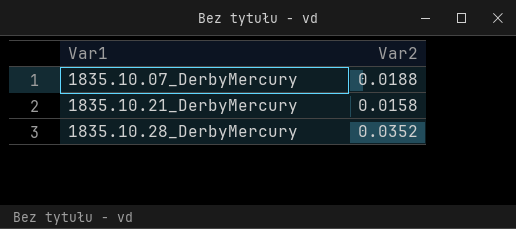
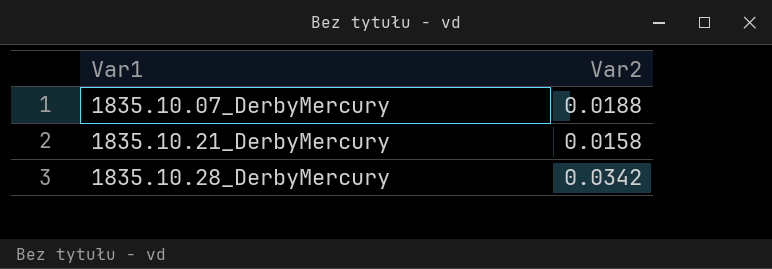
1835.10.28_DerbyMercury | Var2: 0.0352 -> 0.0342

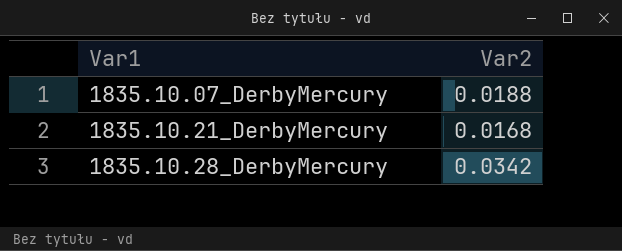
1835.10.21_DerbyMercury | Var2: 0.0158 -> 0.0168

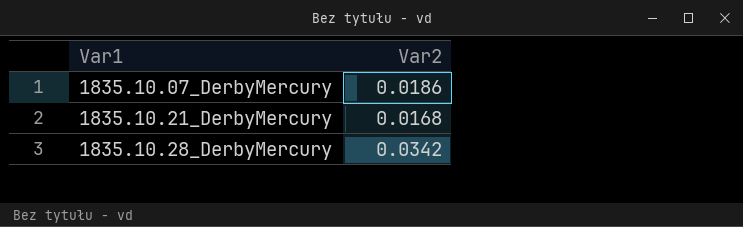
1835.10.07_DerbyMercury | Var2: 0.0188 -> 0.0186

